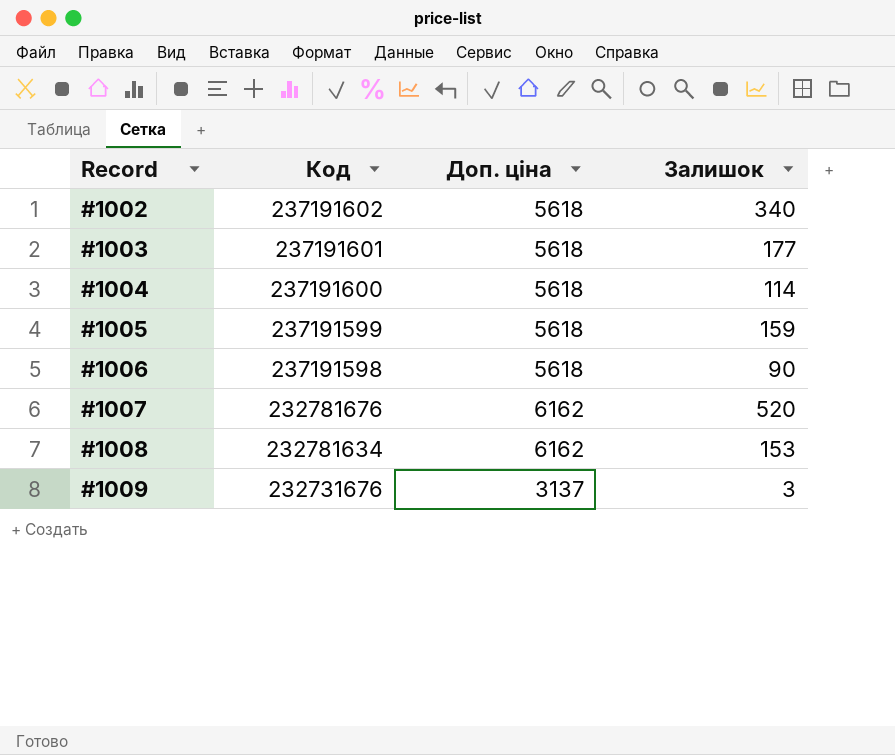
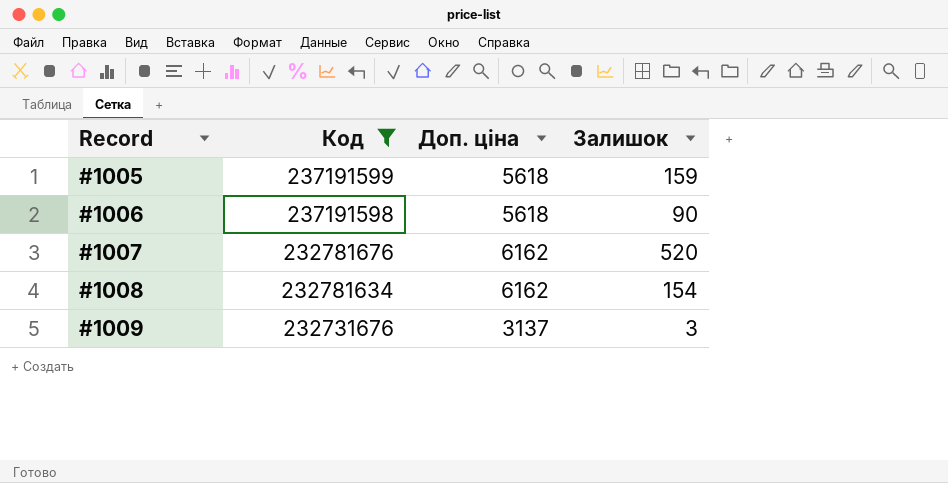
filter: none -> Код <= 237191599
#1008 | Залишок: 153 -> 154

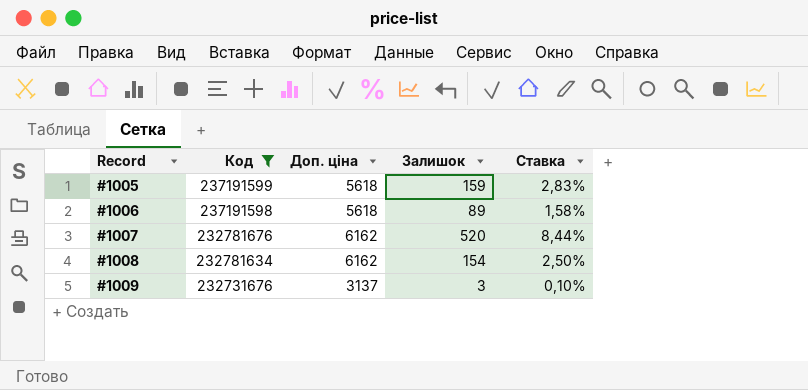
column Ставка | formula: none -> [Залишок] / [Доп. ціна]
#1006 | Залишок: 90 -> 89

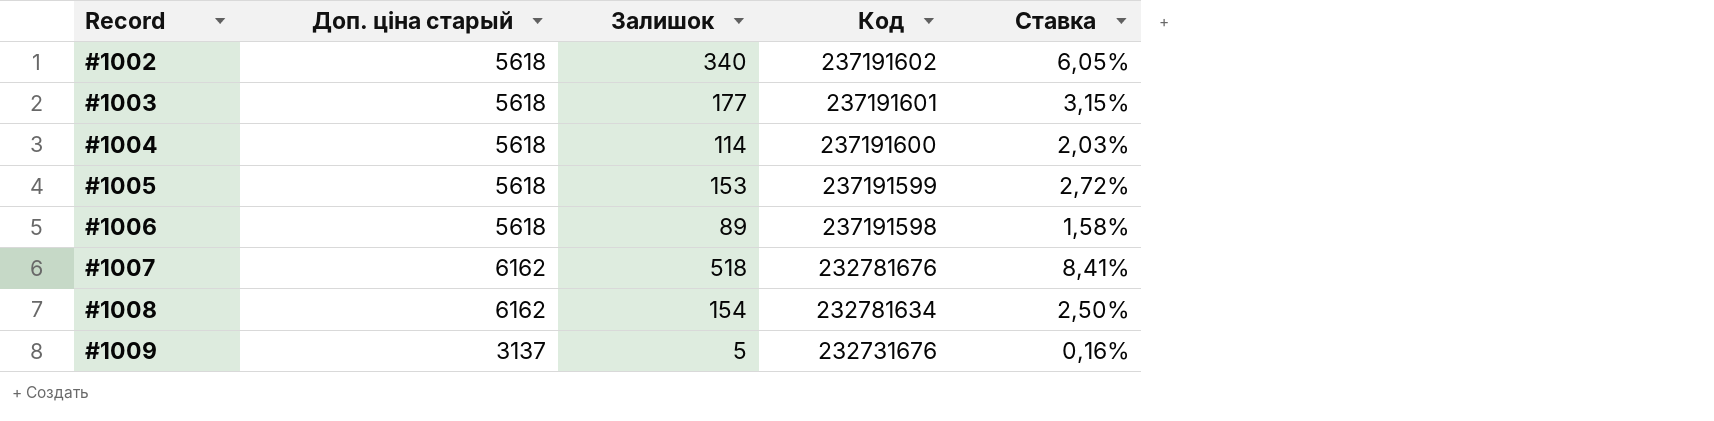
filter: Код <= 237191599 -> none
column name: Доп. ціна -> Доп. ціна старый
column Код | position: 2 -> 4
#1005 | Залишок: 159 -> 153
#1005 | Ставка: 2,83% -> 2,72%
#1007 | Залишок: 520 -> 518
#1007 | Ставка: 8,44% -> 8,41%
#1009 | Залишок: 3 -> 5
#1009 | Ставка: 0,10% -> 0,16%

